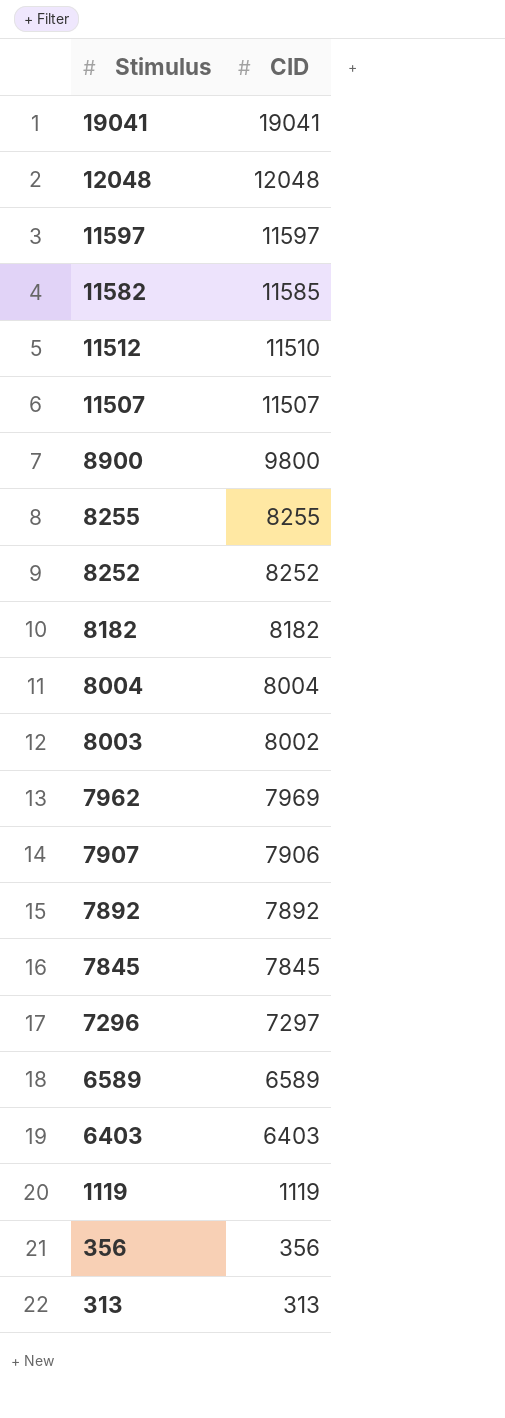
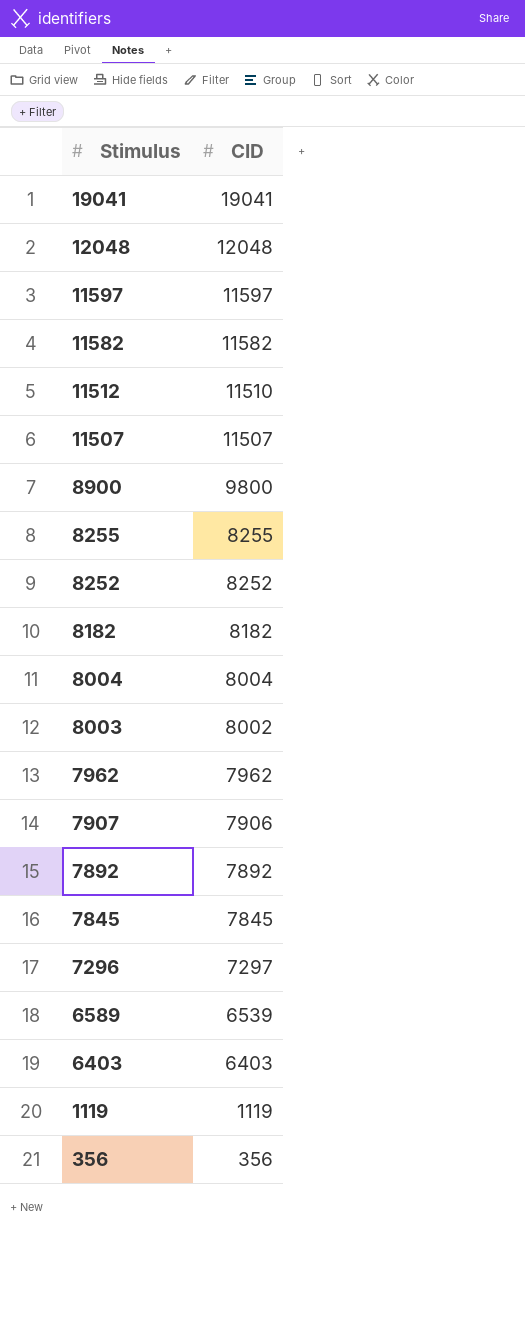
row 313: 313 -> none
11582 | CID: 11585 -> 11582
7962 | CID: 7969 -> 7962
6589 | CID: 6589 -> 6539

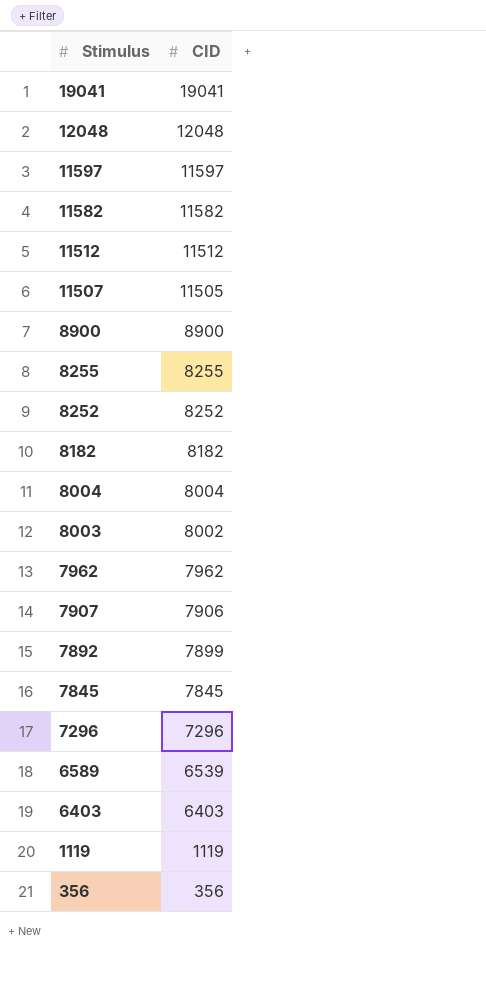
11512 | CID: 11510 -> 11512
11507 | CID: 11507 -> 11505
8900 | CID: 9800 -> 8900
7892 | CID: 7892 -> 7899
7296 | CID: 7297 -> 7296

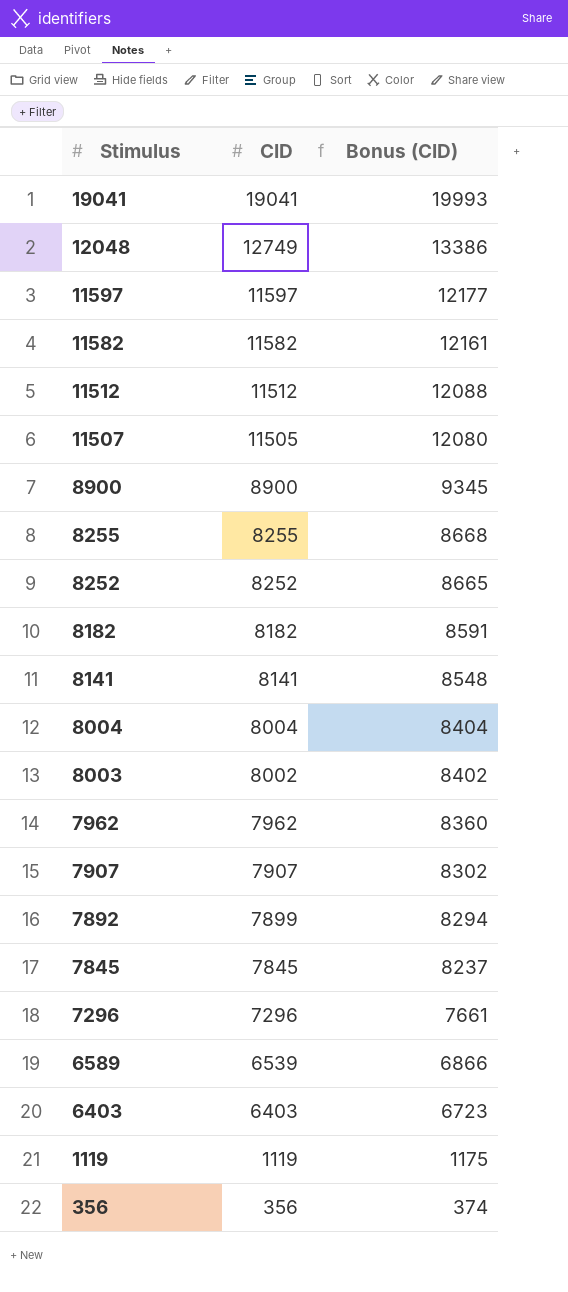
column Bonus (CID) | formula: none -> [CID] * 1.05
12048 | CID: 12048 -> 12749
row 8141: none -> 8141 | 8548
7907 | CID: 7906 -> 7907

